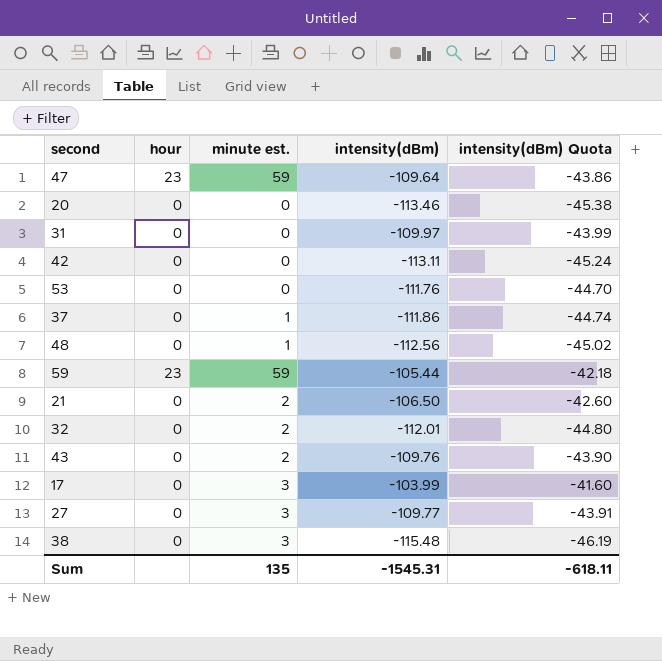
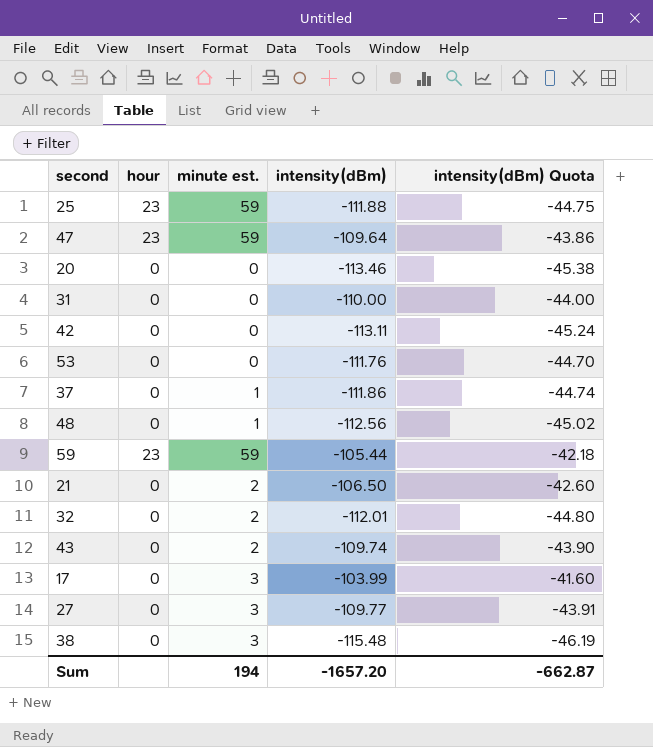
row 25: none -> 23 | 59 | -111.88 | -44.75
31 | intensity(dBm): -109.97 -> -110.00
31 | intensity(dBm) Quota: -43.99 -> -44.00
43 | intensity(dBm): -109.76 -> -109.74
Sum | minute est.: 135 -> 194
Sum | intensity(dBm): -1545.31 -> -1657.20
Sum | intensity(dBm) Quota: -618.11 -> -662.87

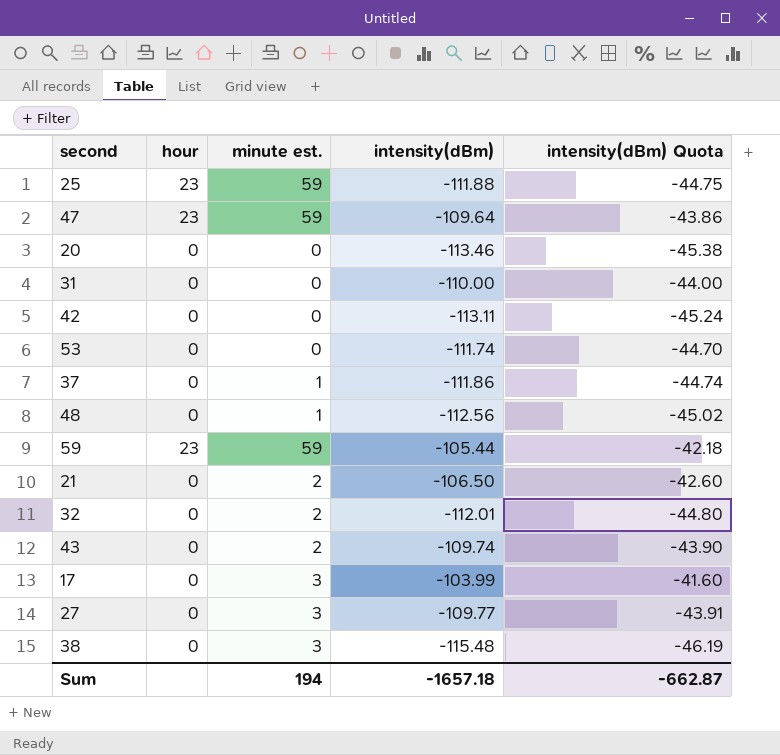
53 | intensity(dBm): -111.76 -> -111.74
Sum | intensity(dBm): -1657.20 -> -1657.18

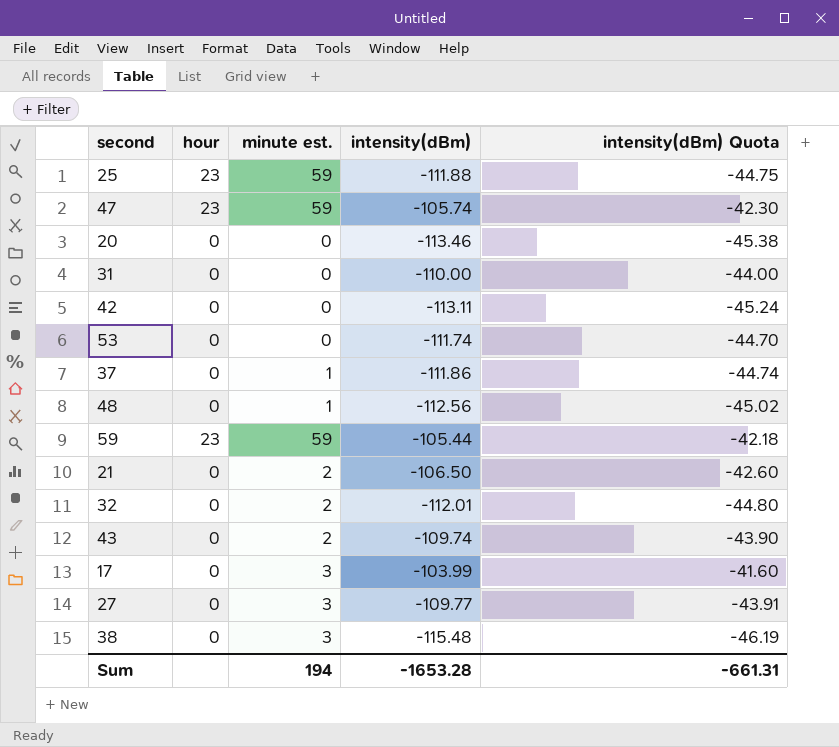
47 | intensity(dBm): -109.64 -> -105.74
47 | intensity(dBm) Quota: -43.86 -> -42.30
Sum | intensity(dBm): -1657.18 -> -1653.28
Sum | intensity(dBm) Quota: -662.87 -> -661.31

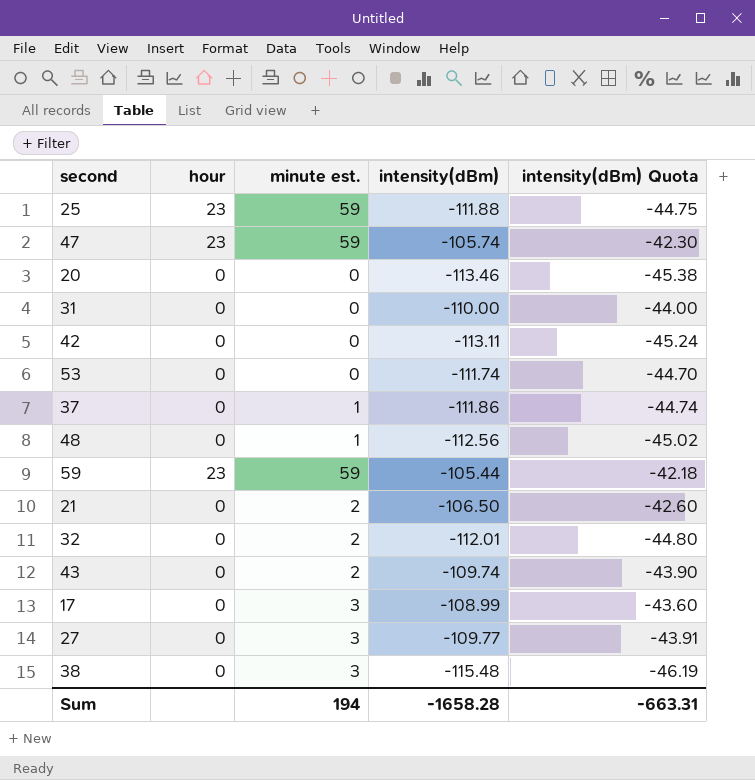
17 | intensity(dBm): -103.99 -> -108.99
17 | intensity(dBm) Quota: -41.60 -> -43.60
Sum | intensity(dBm): -1653.28 -> -1658.28
Sum | intensity(dBm) Quota: -661.31 -> -663.31

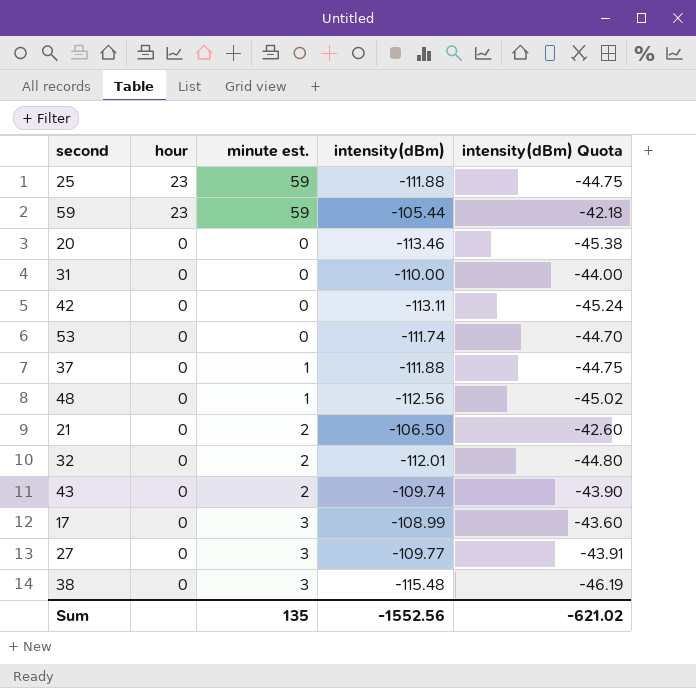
row order: none -> hour descending
row 47: 23 | 59 | -105.74 | -42.30 -> none
37 | intensity(dBm): -111.86 -> -111.88
37 | intensity(dBm) Quota: -44.74 -> -44.75
Sum | minute est.: 194 -> 135
Sum | intensity(dBm): -1658.28 -> -1552.56
Sum | intensity(dBm) Quota: -663.31 -> -621.02

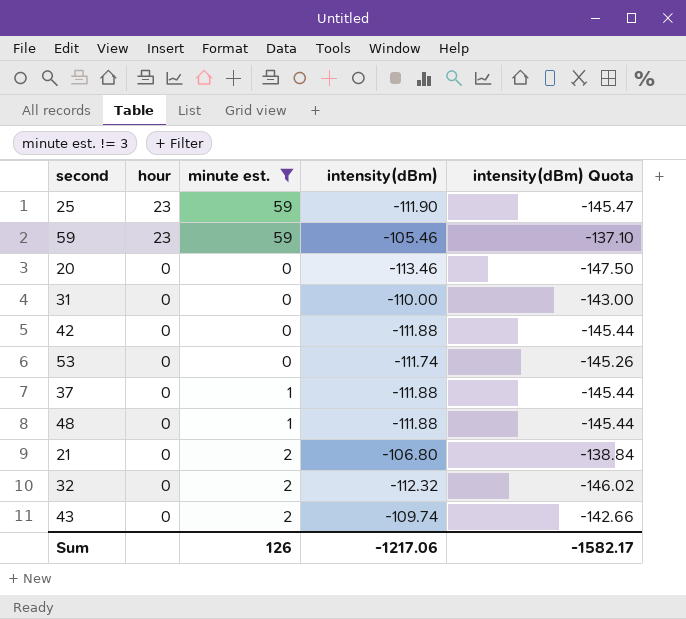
filter: none -> minute est. != 3
column intensity(dBm) Quota | formula: [intensity(dBm)] * 0.4 -> [intensity(dBm)] * 1.3
25 | intensity(dBm): -111.88 -> -111.90
59 | intensity(dBm): -105.44 -> -105.46
42 | intensity(dBm): -113.11 -> -111.88
48 | intensity(dBm): -112.56 -> -111.88
21 | intensity(dBm): -106.50 -> -106.80
32 | intensity(dBm): -112.01 -> -112.32
Sum | minute est.: 135 -> 126
Sum | intensity(dBm): -1552.56 -> -1217.06
Sum | intensity(dBm) Quota: -621.02 -> -1582.17

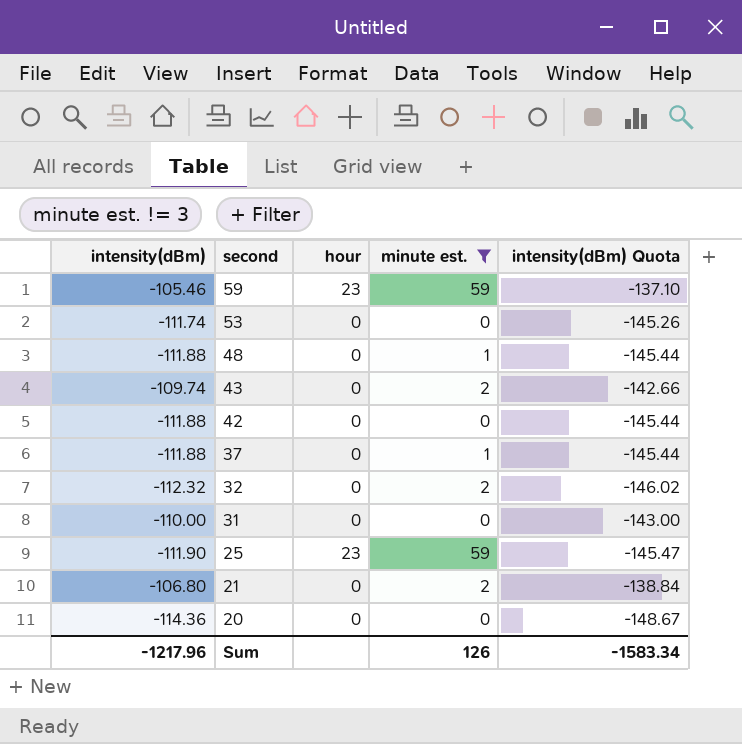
row order: hour descending -> second descending
column intensity(dBm) | position: 4 -> 1
20 | intensity(dBm): -113.46 -> -114.36
20 | intensity(dBm) Quota: -147.50 -> -148.67
Sum | intensity(dBm): -1217.06 -> -1217.96
Sum | intensity(dBm) Quota: -1582.17 -> -1583.34

